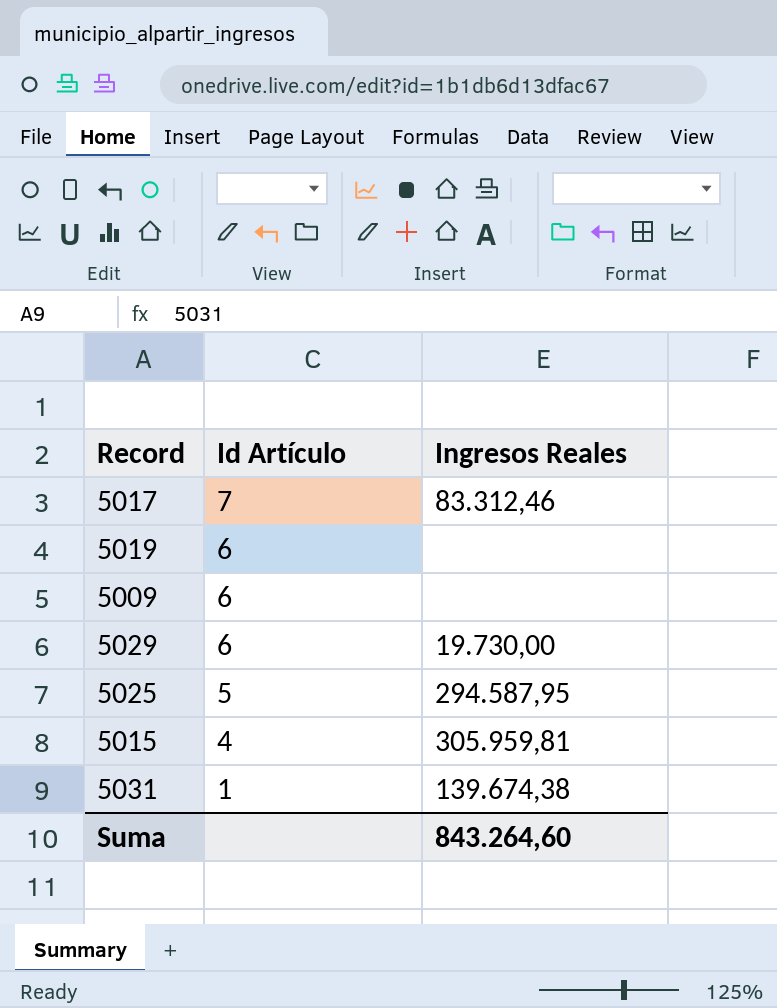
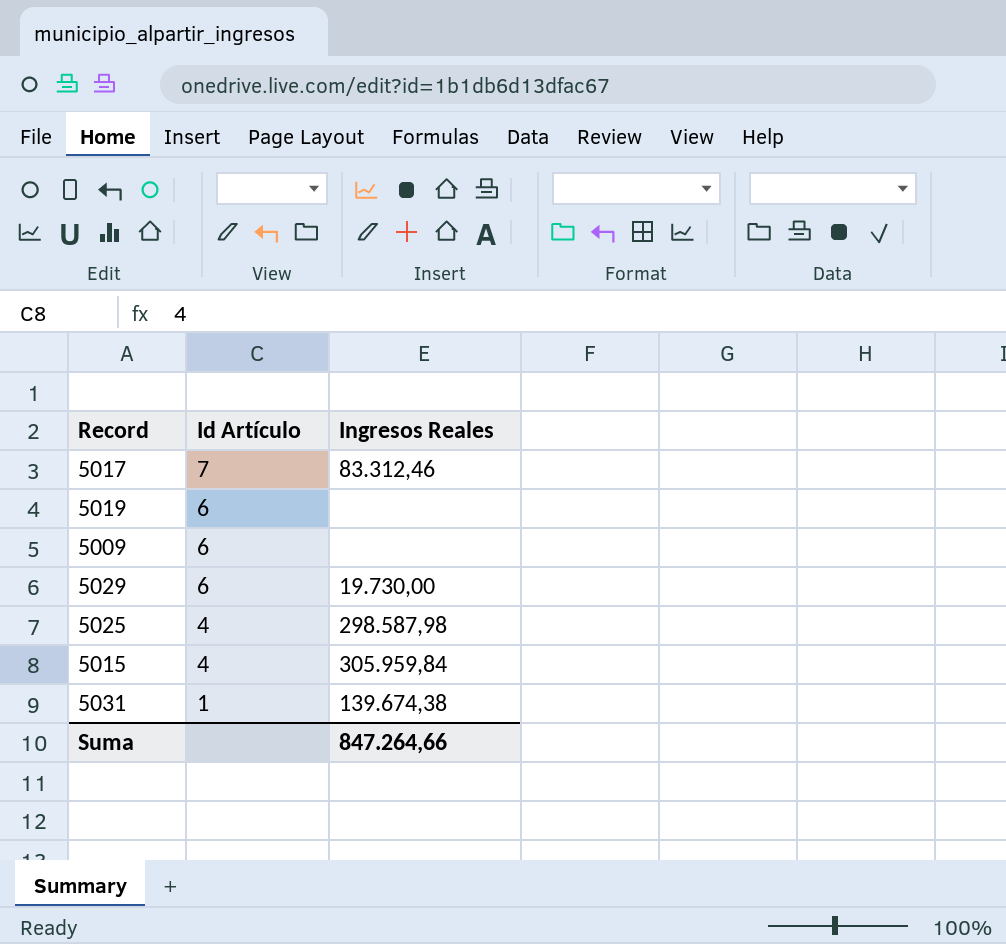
5025 | Id Artículo: 5 -> 4
5025 | Ingresos Reales: 294.587,95 -> 298.587,98
5015 | Ingresos Reales: 305.959,81 -> 305.959,84
Suma | Ingresos Reales: 843.264,60 -> 847.264,66

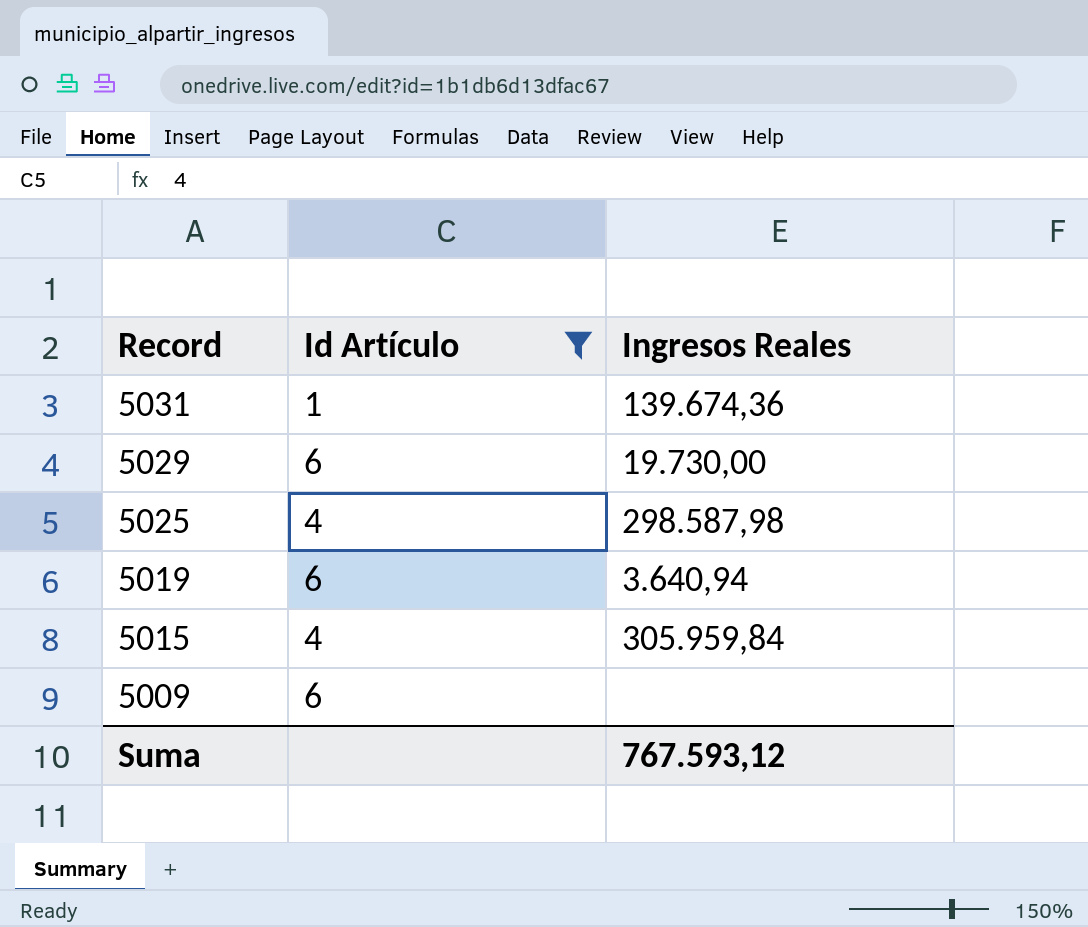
filter: none -> Id Artículo != 7
row order: Id Artículo descending -> Record descending
5031 | Ingresos Reales: 139.674,38 -> 139.674,36
5019 | Ingresos Reales: none -> 3.640,94
Suma | Ingresos Reales: 847.264,66 -> 767.593,12

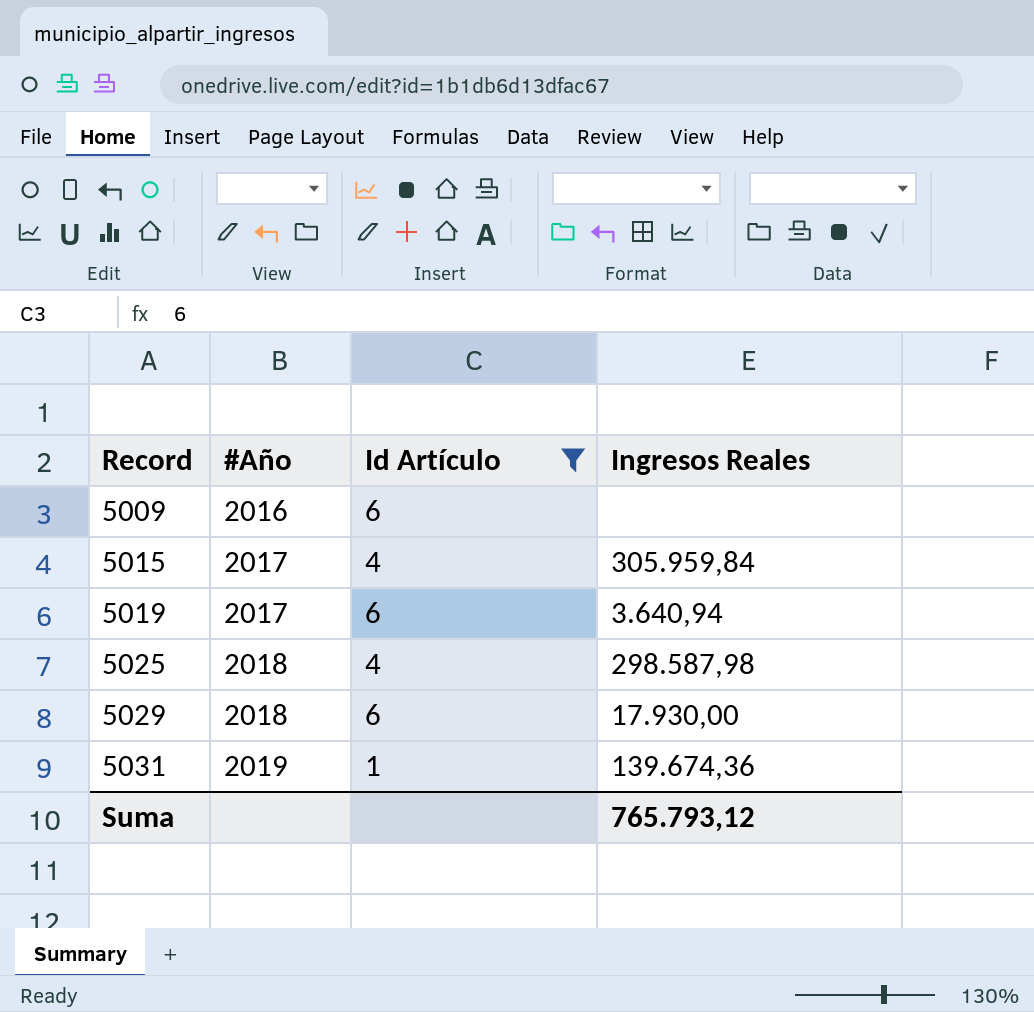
row order: Record descending -> Record ascending
column #Año | position: none -> 2
5029 | Ingresos Reales: 19.730,00 -> 17.930,00
Suma | Ingresos Reales: 767.593,12 -> 765.793,12

